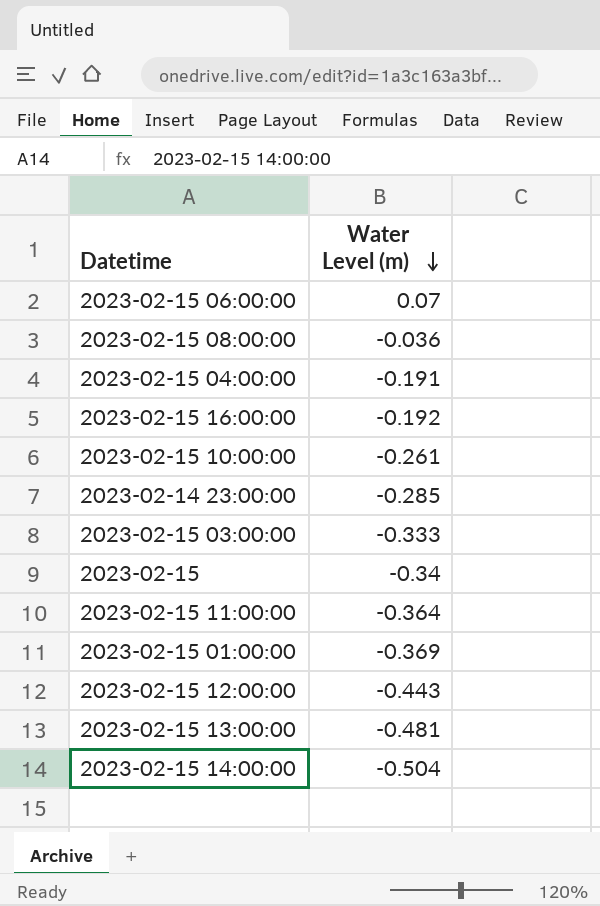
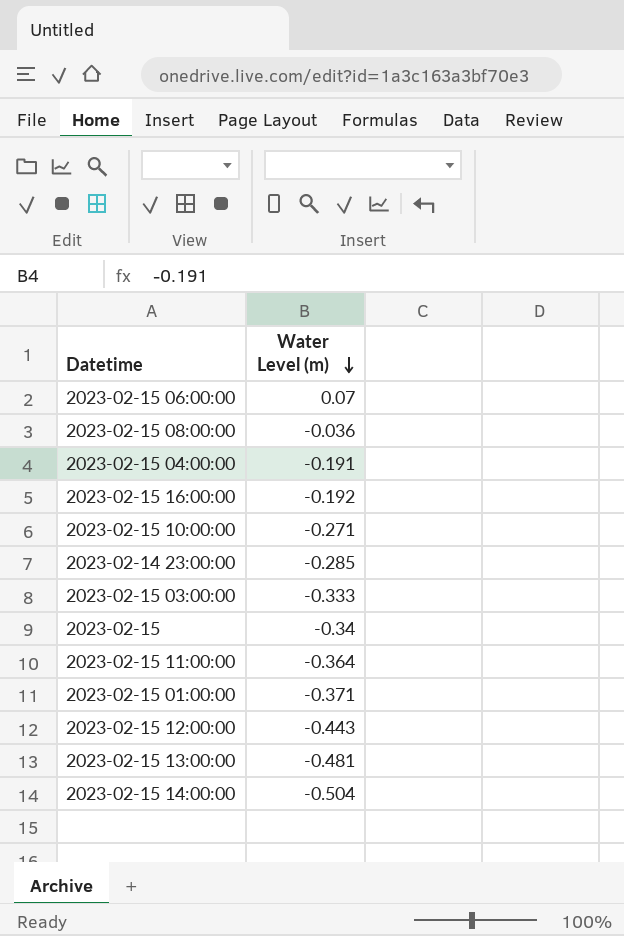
2023-02-15 10:00:00 | Water Level (m): -0.261 -> -0.271
2023-02-15 01:00:00 | Water Level (m): -0.369 -> -0.371

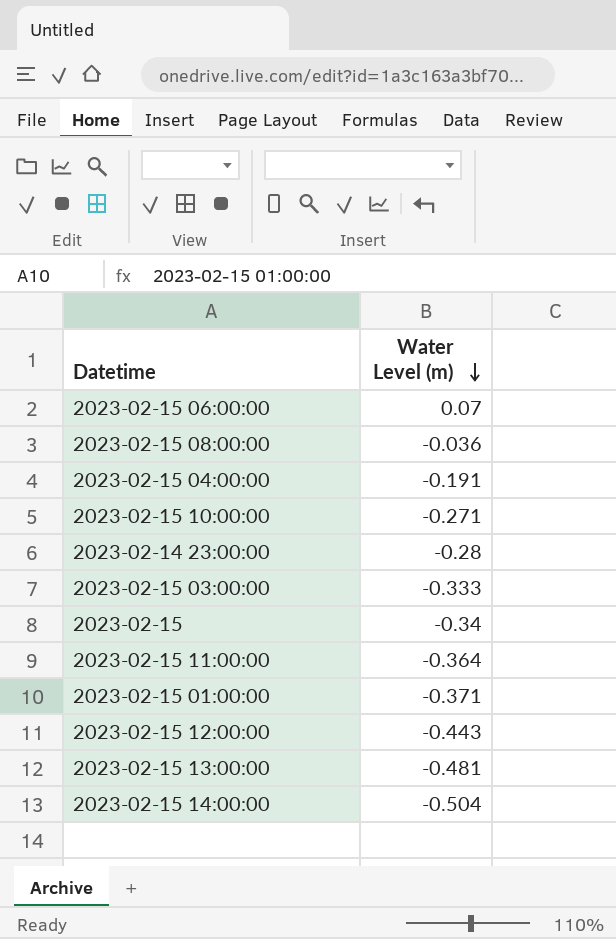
row 2023-02-15 16:00:00: -0.192 -> none
2023-02-14 23:00:00 | Water Level (m): -0.285 -> -0.28

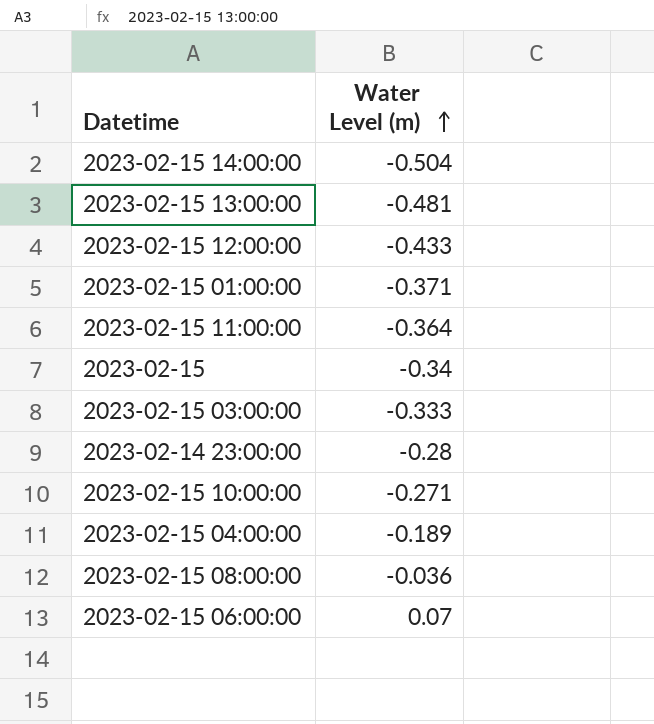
row order: Water Level (m) descending -> Water Level (m) ascending
2023-02-15 12:00:00 | Water Level (m): -0.443 -> -0.433
2023-02-15 04:00:00 | Water Level (m): -0.191 -> -0.189

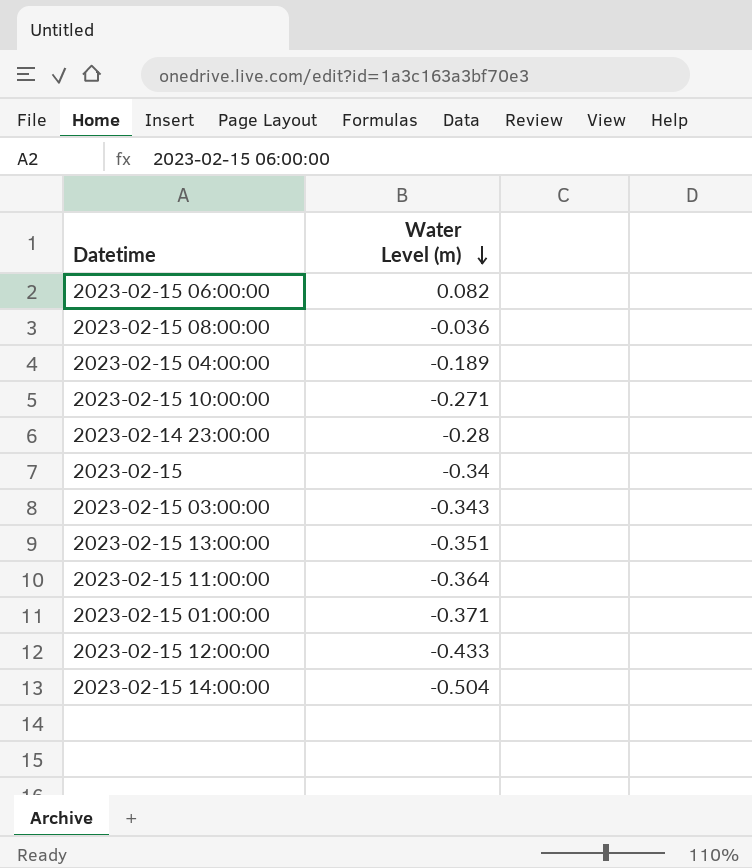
row order: Water Level (m) ascending -> Water Level (m) descending
2023-02-15 06:00:00 | Water Level (m): 0.07 -> 0.082
2023-02-15 03:00:00 | Water Level (m): -0.333 -> -0.343
2023-02-15 13:00:00 | Water Level (m): -0.481 -> -0.351

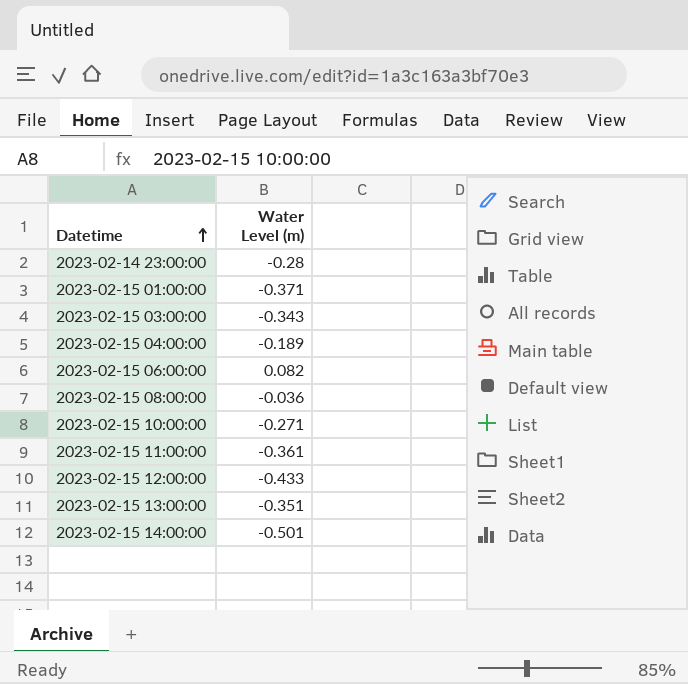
row order: Water Level (m) descending -> Datetime ascending
row 2023-02-15: -0.34 -> none
2023-02-15 11:00:00 | Water Level (m): -0.364 -> -0.361
2023-02-15 14:00:00 | Water Level (m): -0.504 -> -0.501

